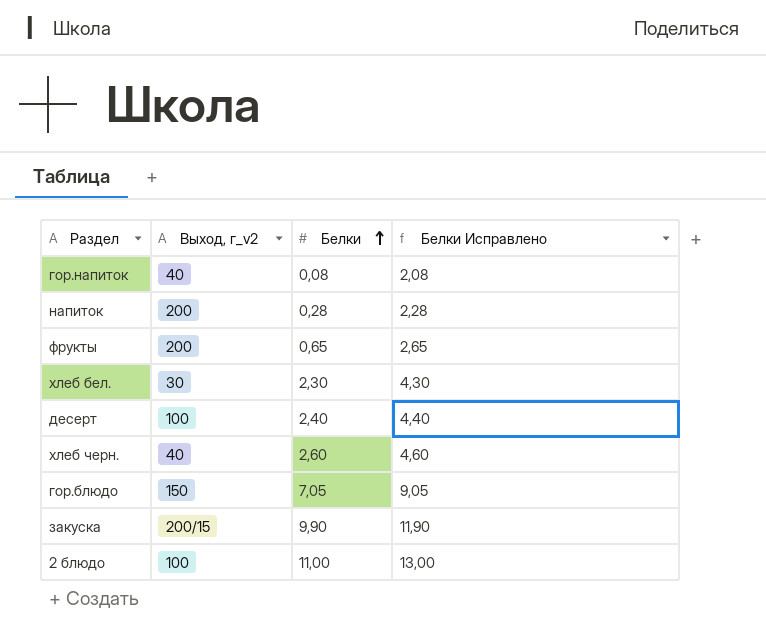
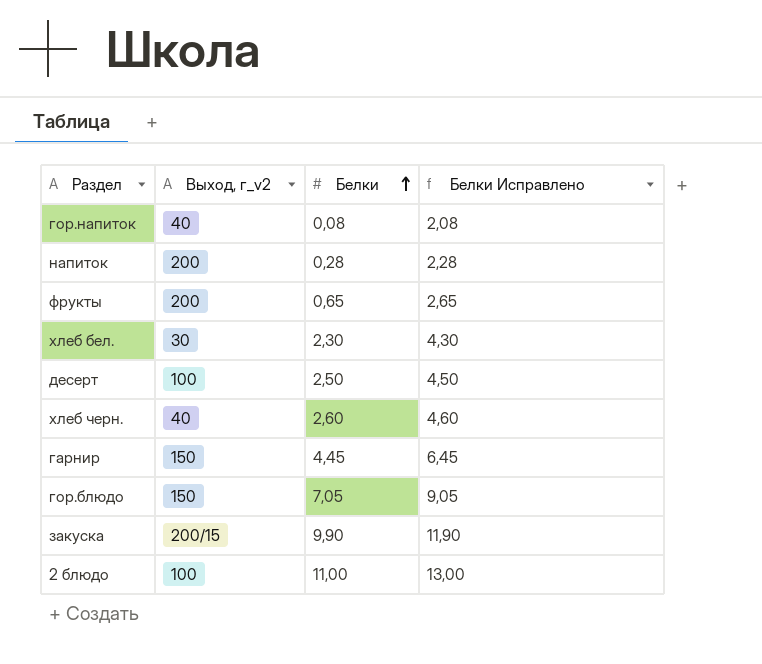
десерт | Белки: 2,40 -> 2,50
десерт | Белки Исправлено: 4,40 -> 4,50
row гарнир: none -> 150 | 4,45 | 6,45

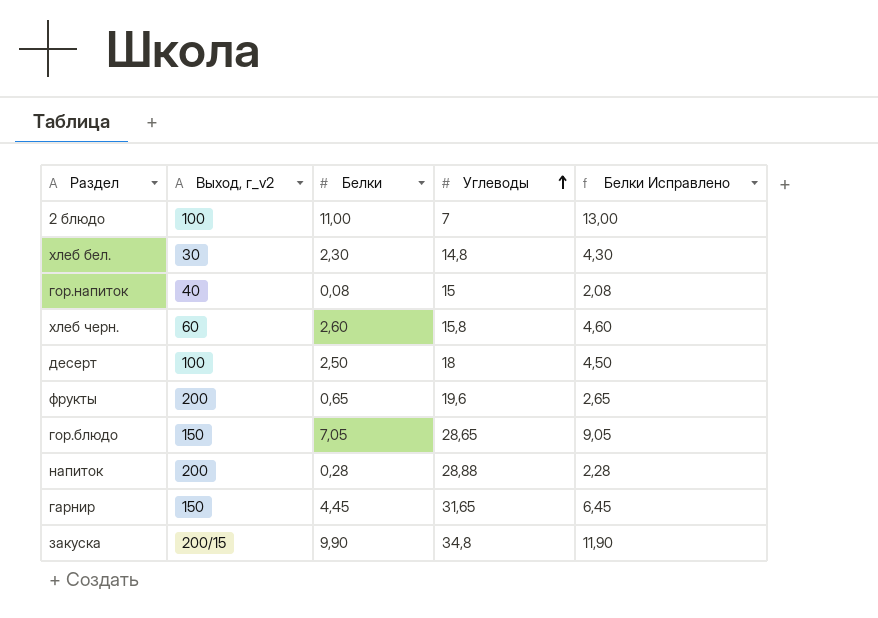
row order: Белки ascending -> Углеводы ascending
column Углеводы | position: none -> 4
хлеб черн. | Выход, г_v2: 40 -> 60

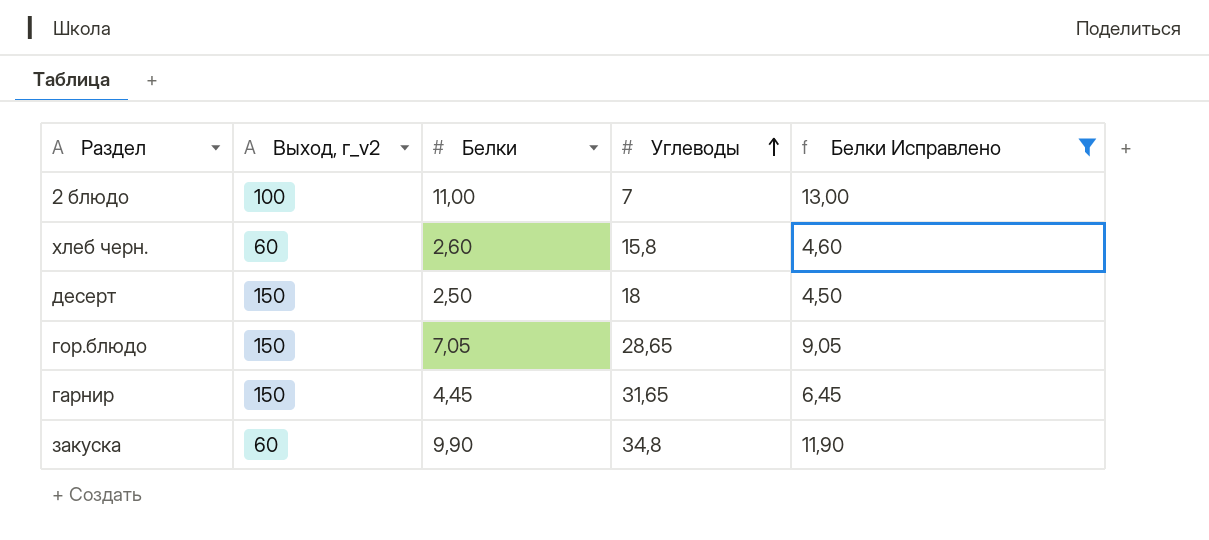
filter: none -> Белки Исправлено >= 4,50
десерт | Выход, г_v2: 100 -> 150
закуска | Выход, г_v2: 200/15 -> 60

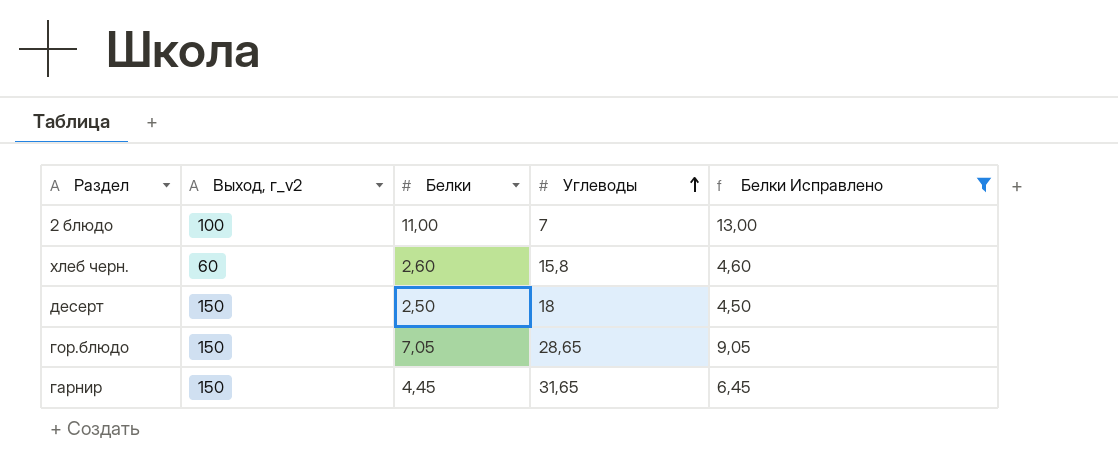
row закуска: 60 | 9,90 | 34,8 | 11,90 -> none

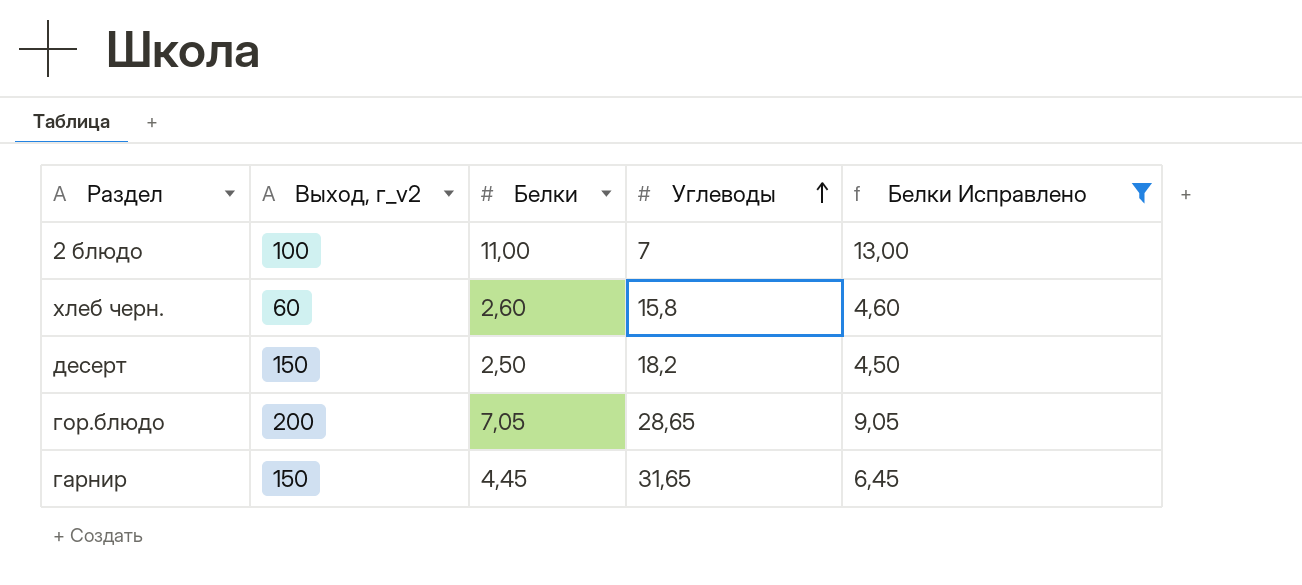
десерт | Углеводы: 18 -> 18,2
гор.блюдо | Выход, г_v2: 150 -> 200

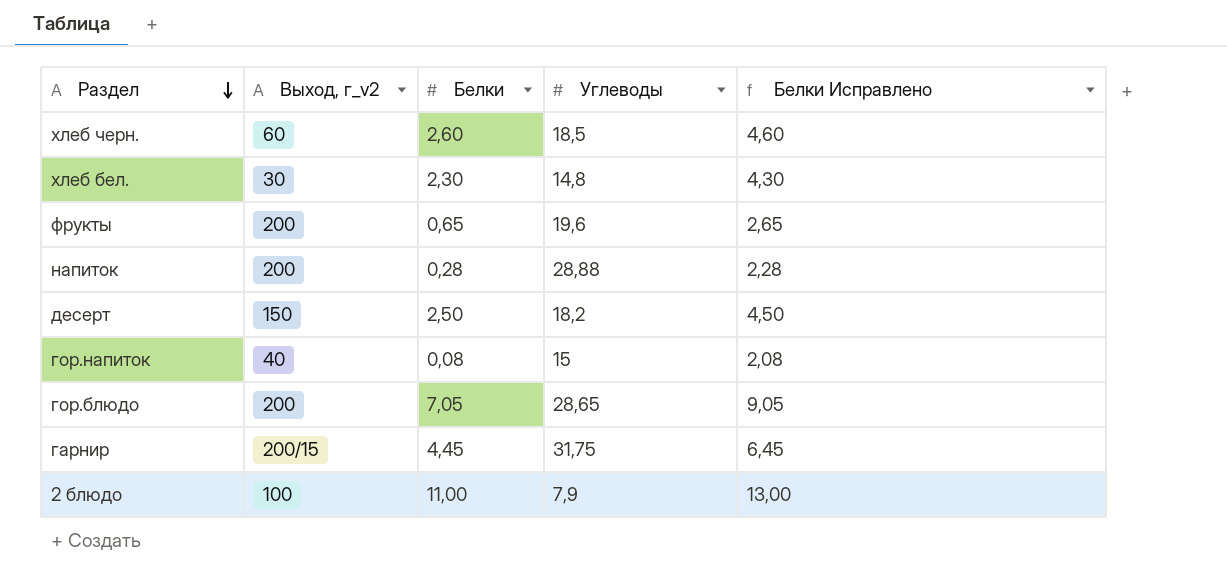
filter: Белки Исправлено >= 4,50 -> none
row order: Углеводы ascending -> Раздел descending
хлеб черн. | Углеводы: 15,8 -> 18,5
гарнир | Выход, г_v2: 150 -> 200/15
гарнир | Углеводы: 31,65 -> 31,75
2 блюдо | Углеводы: 7 -> 7,9

